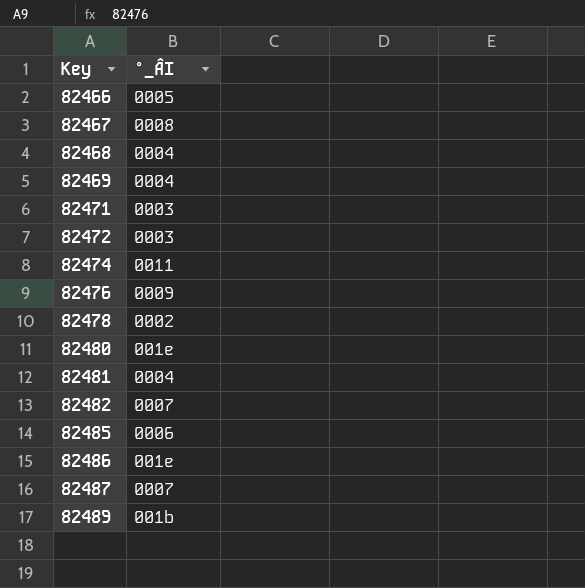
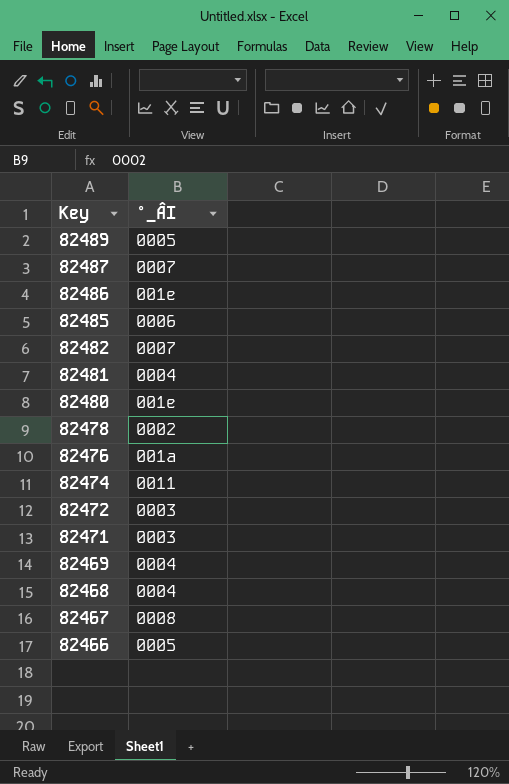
row order: Key ascending -> Key descending
82489 | °_ÂI: 001b -> 0005
82476 | °_ÂI: 0009 -> 001a

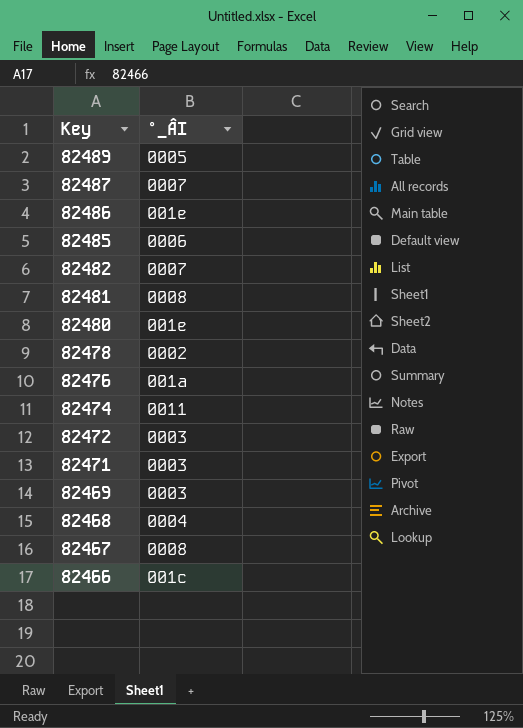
82481 | °_ÂI: 0004 -> 0008
82469 | °_ÂI: 0004 -> 0003
82466 | °_ÂI: 0005 -> 001c

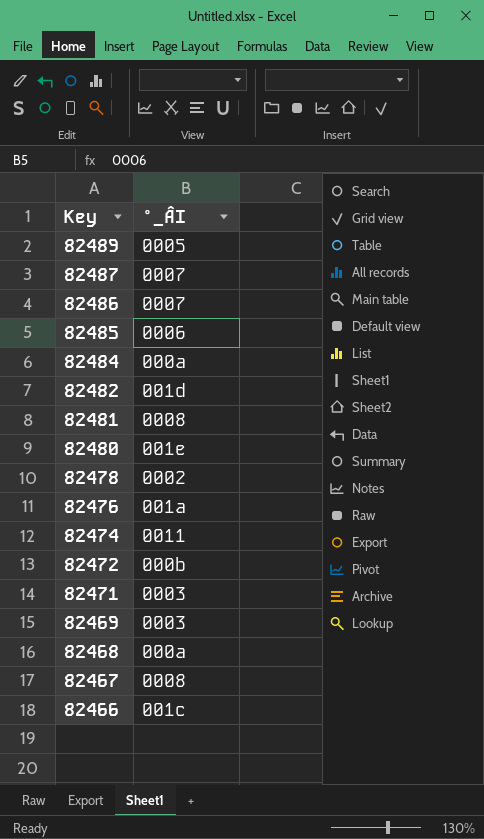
82486 | °_ÂI: 001e -> 0007
row 82484: none -> 000a
82482 | °_ÂI: 0007 -> 001d
82472 | °_ÂI: 0003 -> 000b
82468 | °_ÂI: 0004 -> 000a

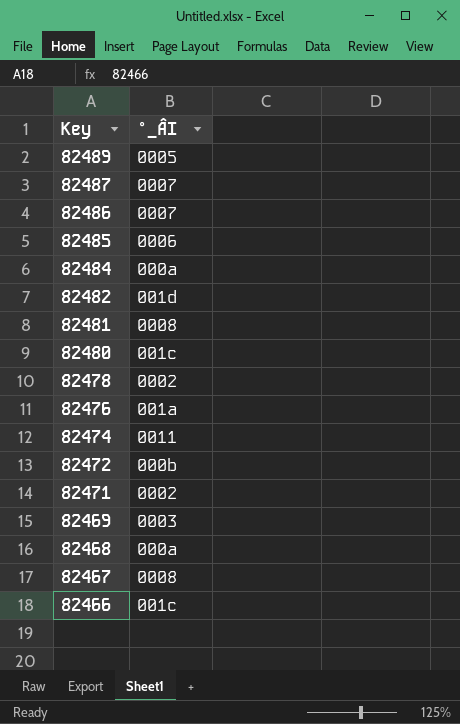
82480 | °_ÂI: 001e -> 001c
82471 | °_ÂI: 0003 -> 0002

